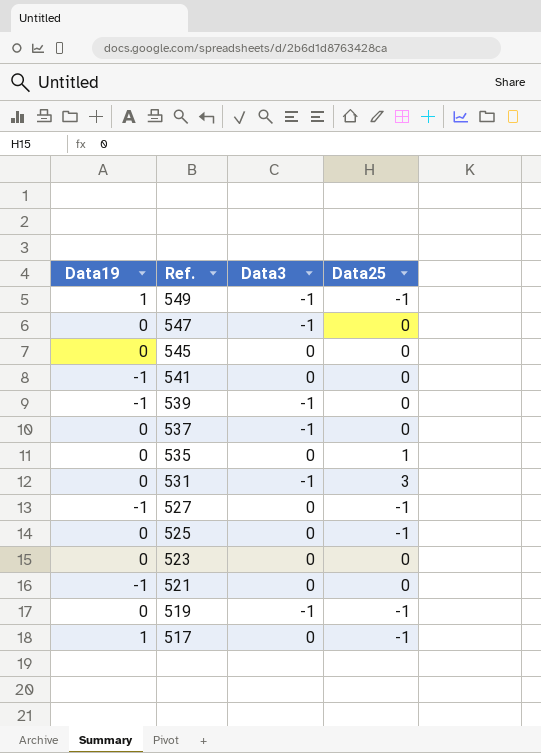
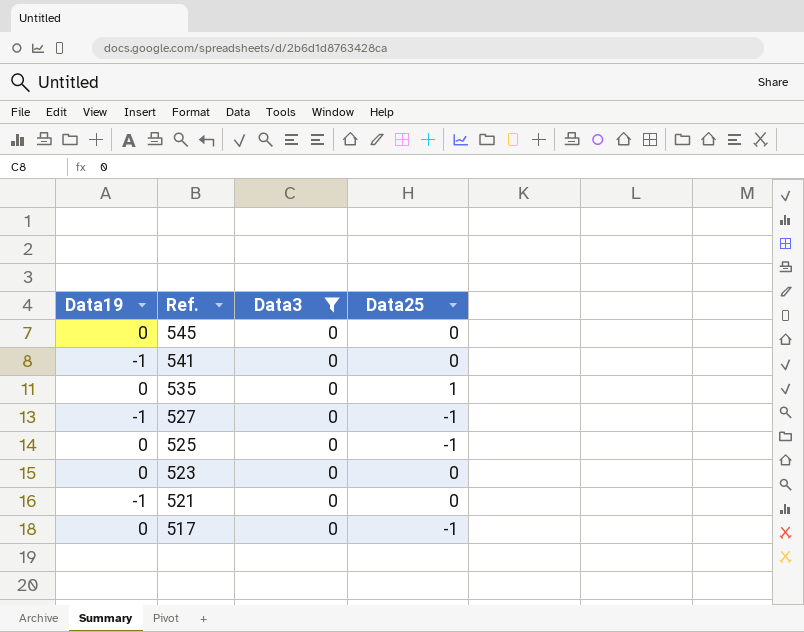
filter: none -> Data3 = 0
517 | Data19: 1 -> 0

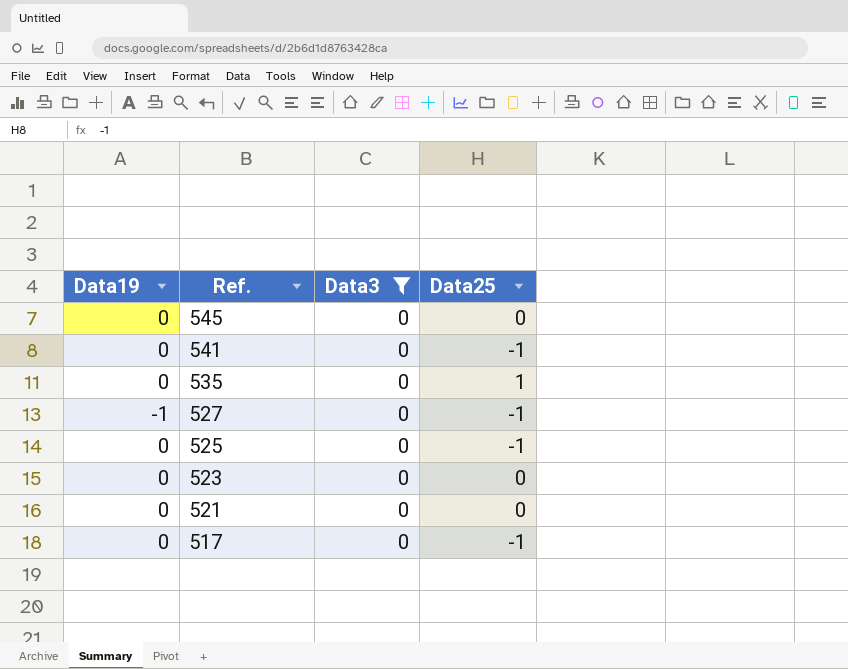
541 | Data19: -1 -> 0
541 | Data25: 0 -> -1
521 | Data19: -1 -> 0

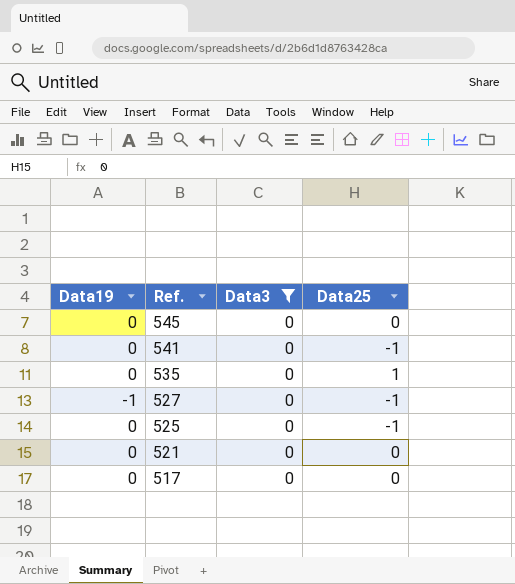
row 523: 0 | 0 | 0 -> none
517 | Data25: -1 -> 0

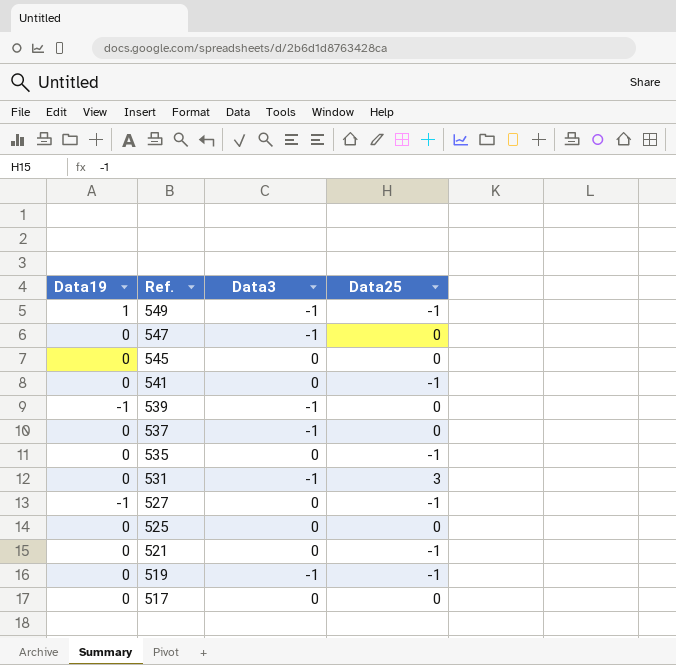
filter: Data3 = 0 -> none
535 | Data25: 1 -> -1
525 | Data25: -1 -> 0
521 | Data25: 0 -> -1

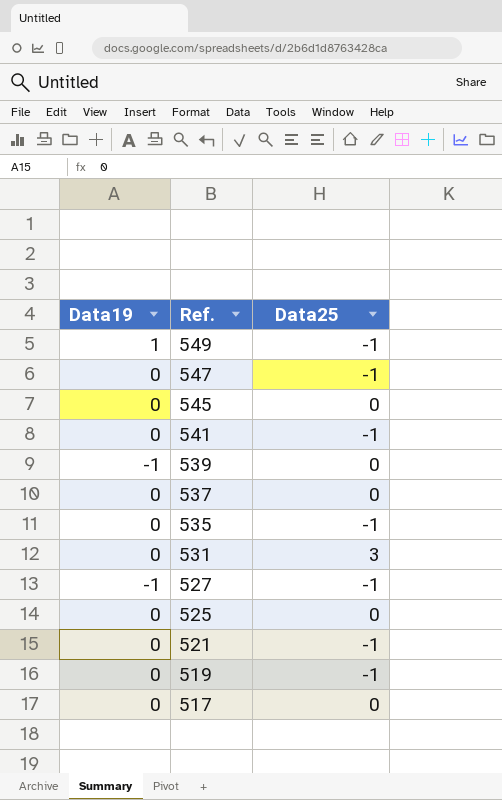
column Data3 | position: 3 -> none
547 | Data25: 0 -> -1

